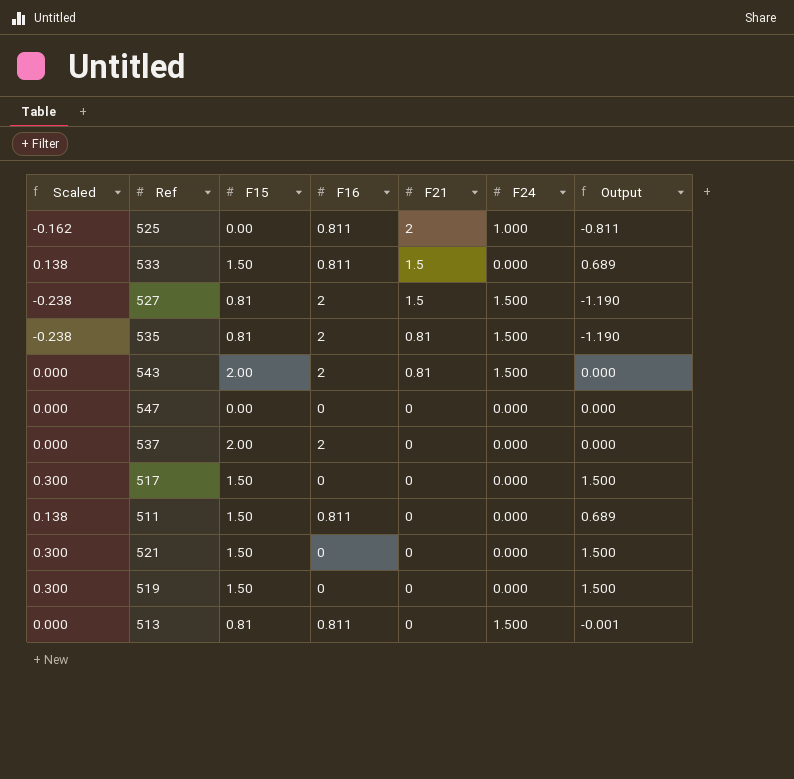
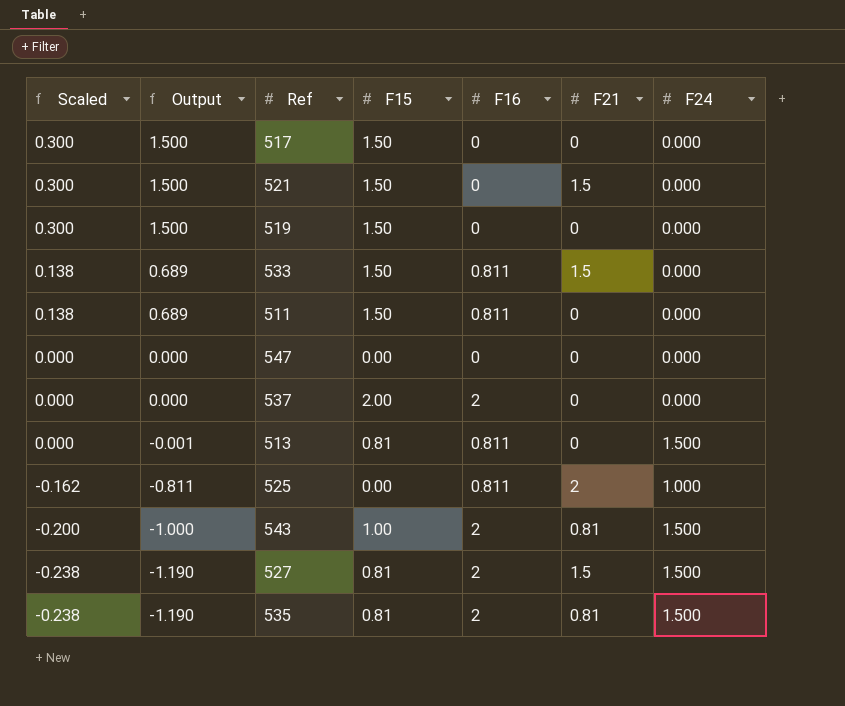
row order: F21 descending -> Scaled descending
column Output | position: 7 -> 2
521 | F21: 0 -> 1.5
543 | Scaled: 0.000 -> -0.200
543 | Output: 0.000 -> -1.000
543 | F15: 2.00 -> 1.00

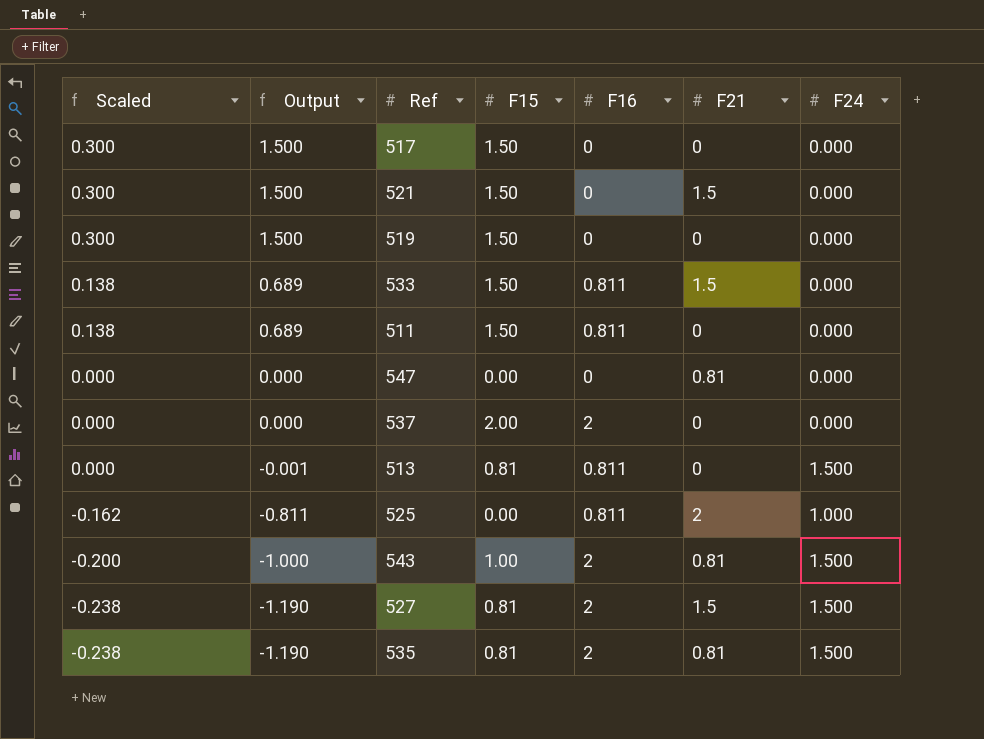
547 | F21: 0 -> 0.81

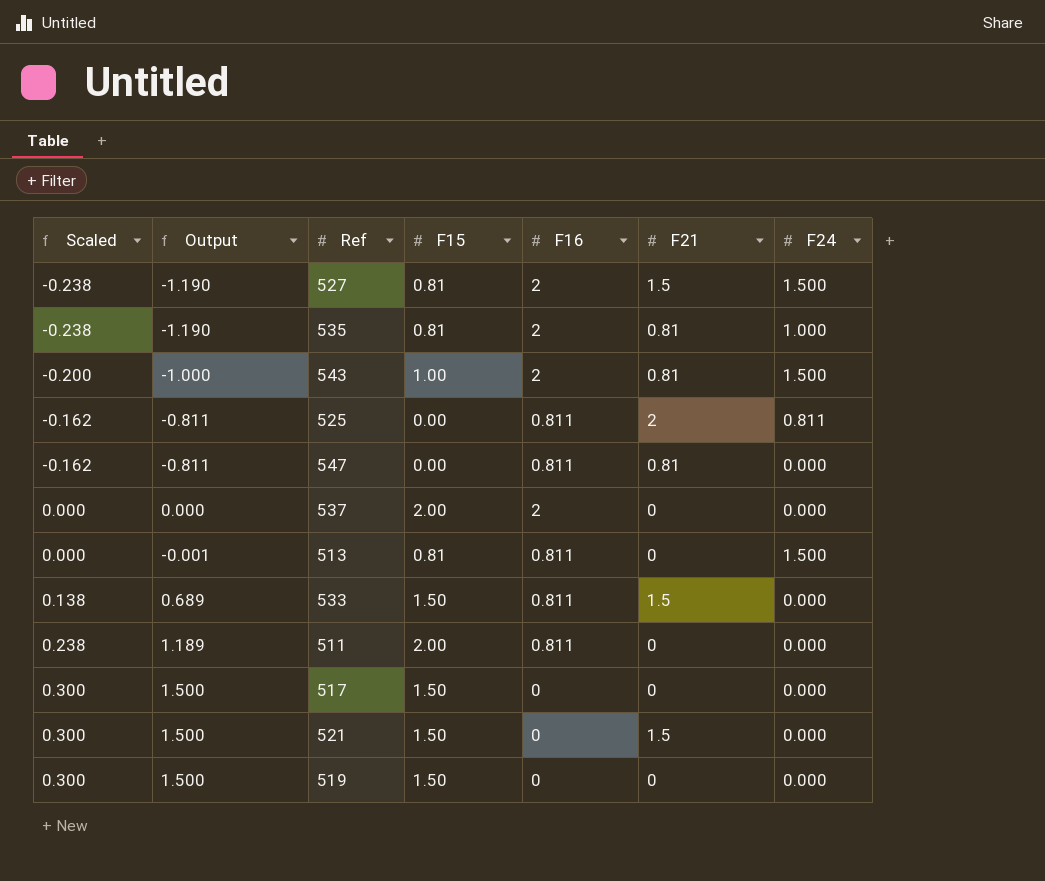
row order: Scaled descending -> Scaled ascending
535 | F24: 1.500 -> 1.000
525 | F24: 1.000 -> 0.811
547 | Scaled: 0.000 -> -0.162
547 | Output: 0.000 -> -0.811
547 | F16: 0 -> 0.811
511 | Scaled: 0.138 -> 0.238
511 | Output: 0.689 -> 1.189
511 | F15: 1.50 -> 2.00

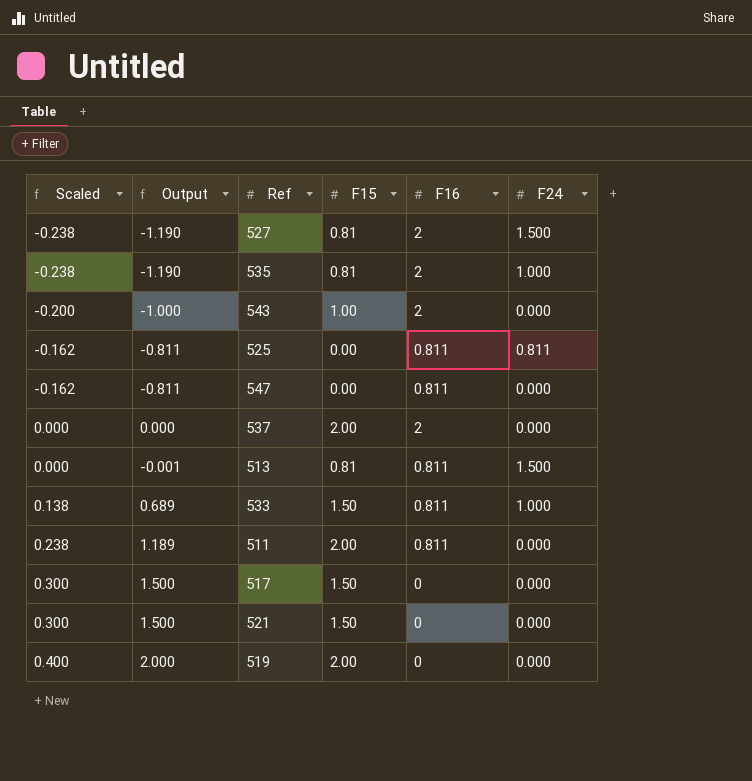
column F21 | position: 6 -> none
543 | F24: 1.500 -> 0.000
533 | F24: 0.000 -> 1.000
519 | Scaled: 0.300 -> 0.400
519 | Output: 1.500 -> 2.000
519 | F15: 1.50 -> 2.00

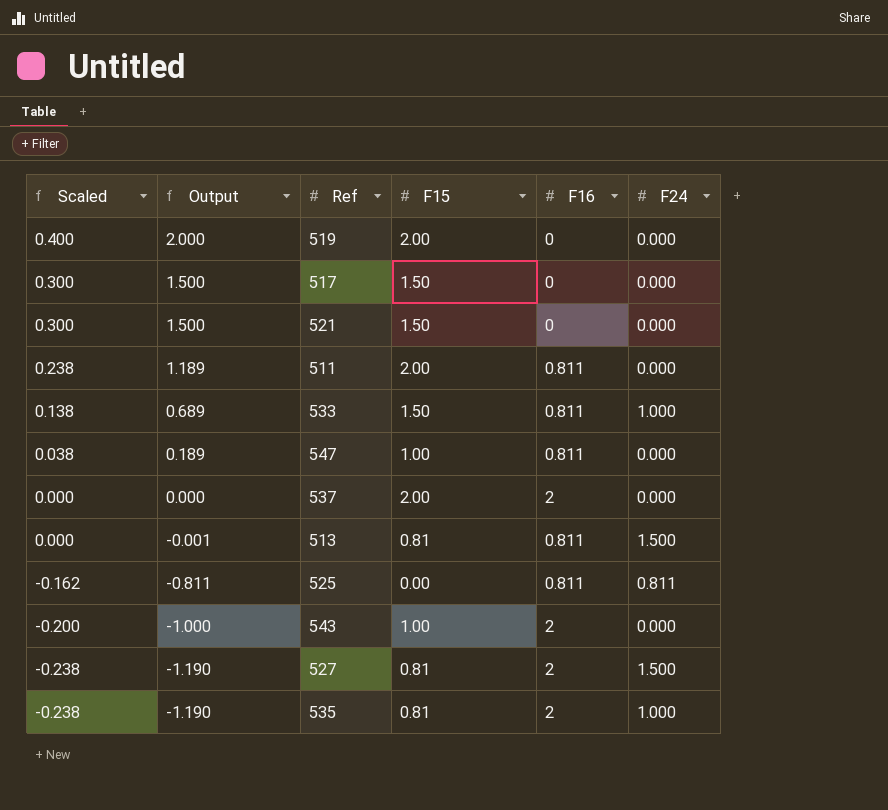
row order: Scaled ascending -> Scaled descending
547 | Scaled: -0.162 -> 0.038
547 | Output: -0.811 -> 0.189
547 | F15: 0.00 -> 1.00

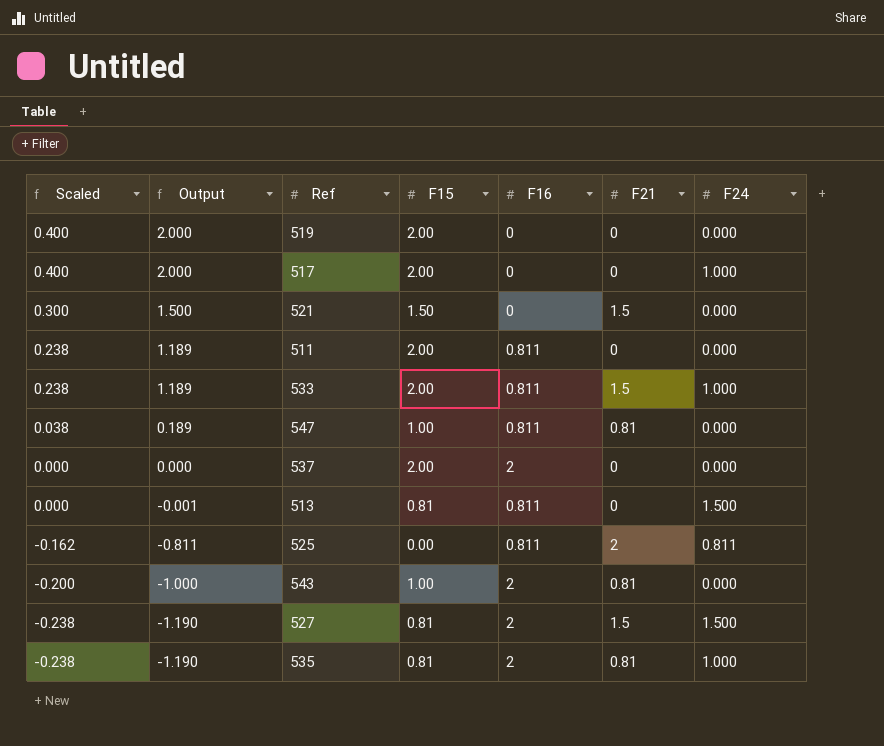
column F21 | position: none -> 6
517 | Scaled: 0.300 -> 0.400
517 | Output: 1.500 -> 2.000
517 | F15: 1.50 -> 2.00
517 | F24: 0.000 -> 1.000
533 | Scaled: 0.138 -> 0.238
533 | Output: 0.689 -> 1.189
533 | F15: 1.50 -> 2.00

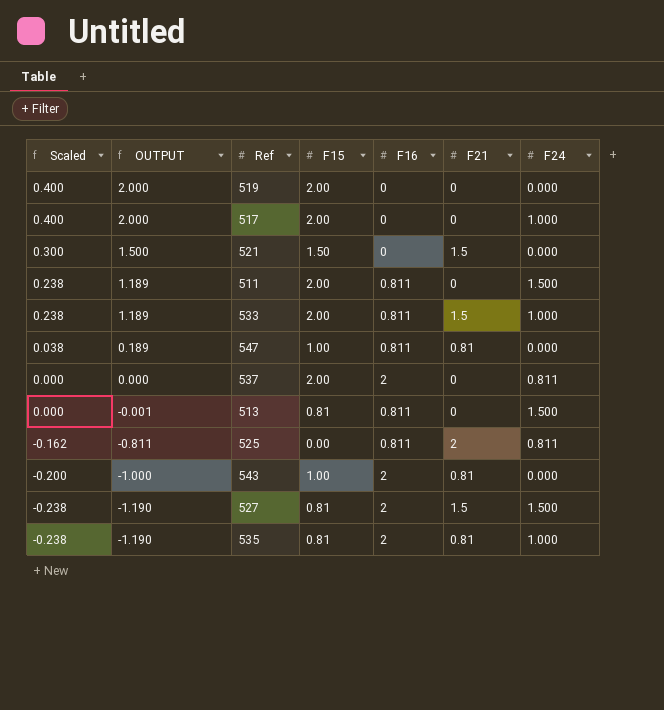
column name: Output -> OUTPUT
511 | F24: 0.000 -> 1.500
537 | F24: 0.000 -> 0.811

